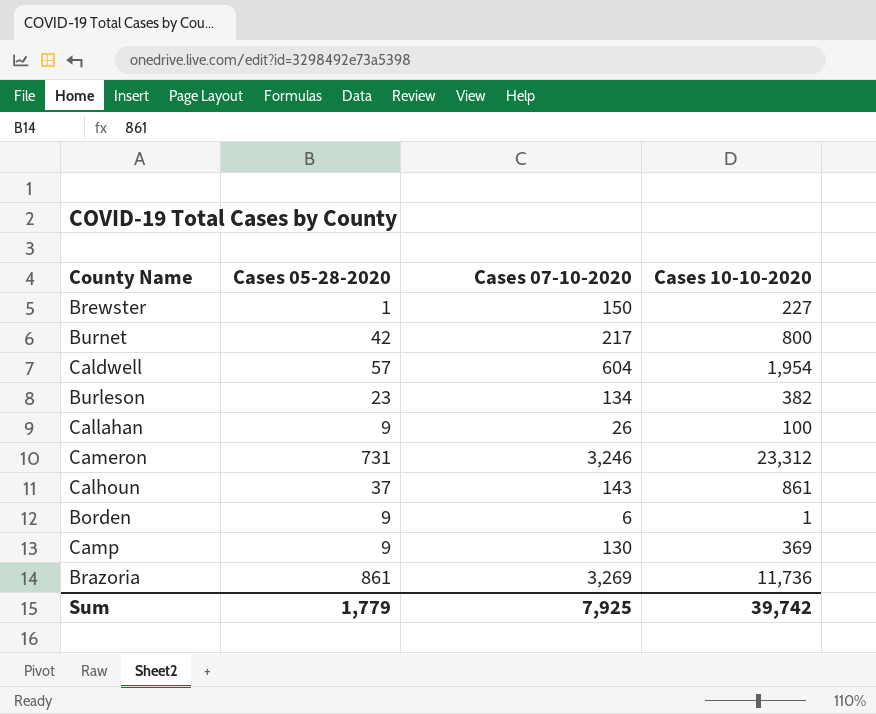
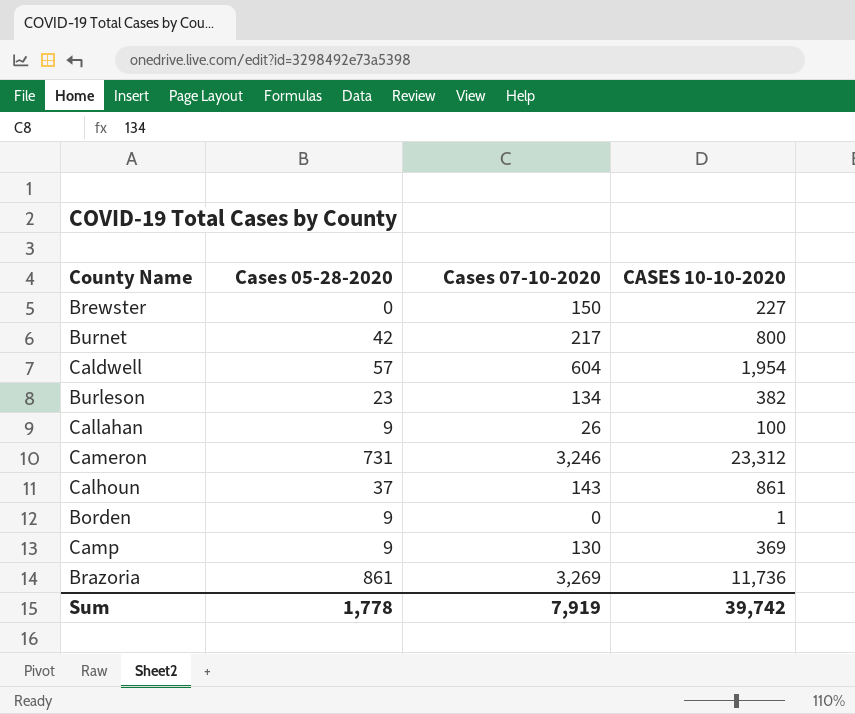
column name: Cases 10-10-2020 -> CASES 10-10-2020
Brewster | Cases 05-28-2020: 1 -> 0
Borden | Cases 07-10-2020: 6 -> 0
Sum | Cases 05-28-2020: 1,779 -> 1,778
Sum | Cases 07-10-2020: 7,925 -> 7,919

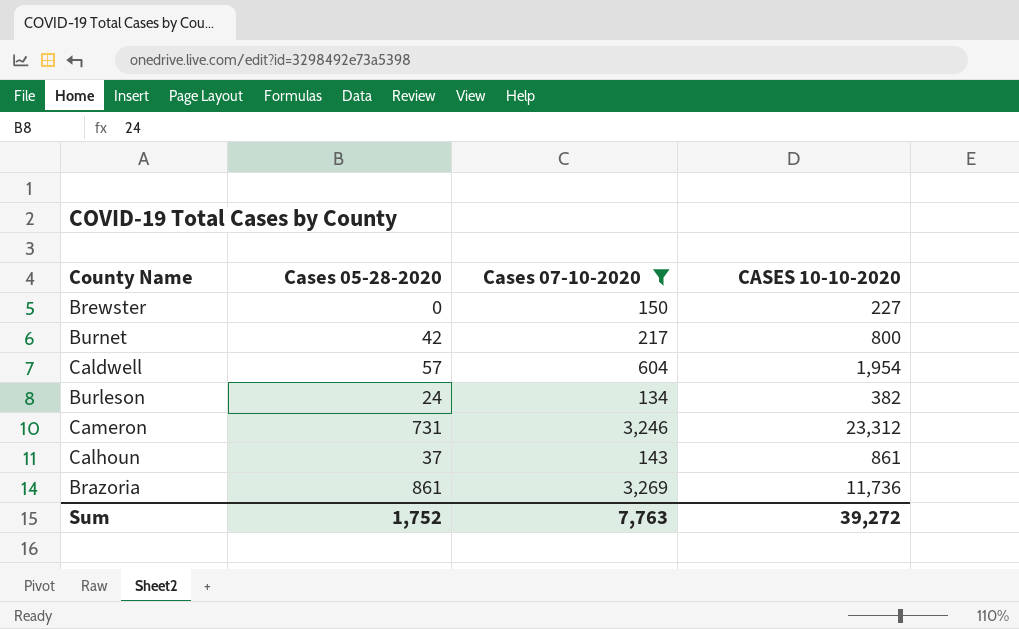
filter: none -> Cases 07-10-2020 >= 134
Burleson | Cases 05-28-2020: 23 -> 24
Sum | Cases 05-28-2020: 1,778 -> 1,752
Sum | Cases 07-10-2020: 7,919 -> 7,763
Sum | CASES 10-10-2020: 39,742 -> 39,272

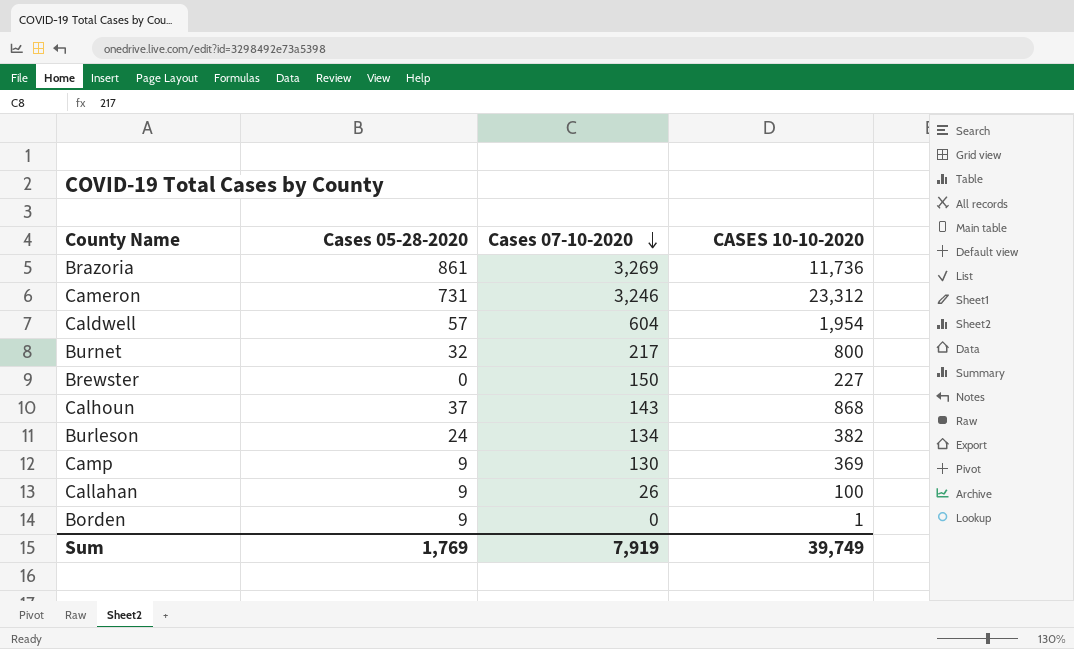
filter: Cases 07-10-2020 >= 134 -> none
row order: none -> Cases 07-10-2020 descending
Burnet | Cases 05-28-2020: 42 -> 32
Calhoun | CASES 10-10-2020: 861 -> 868
Sum | Cases 05-28-2020: 1,752 -> 1,769
Sum | Cases 07-10-2020: 7,763 -> 7,919
Sum | CASES 10-10-2020: 39,272 -> 39,749

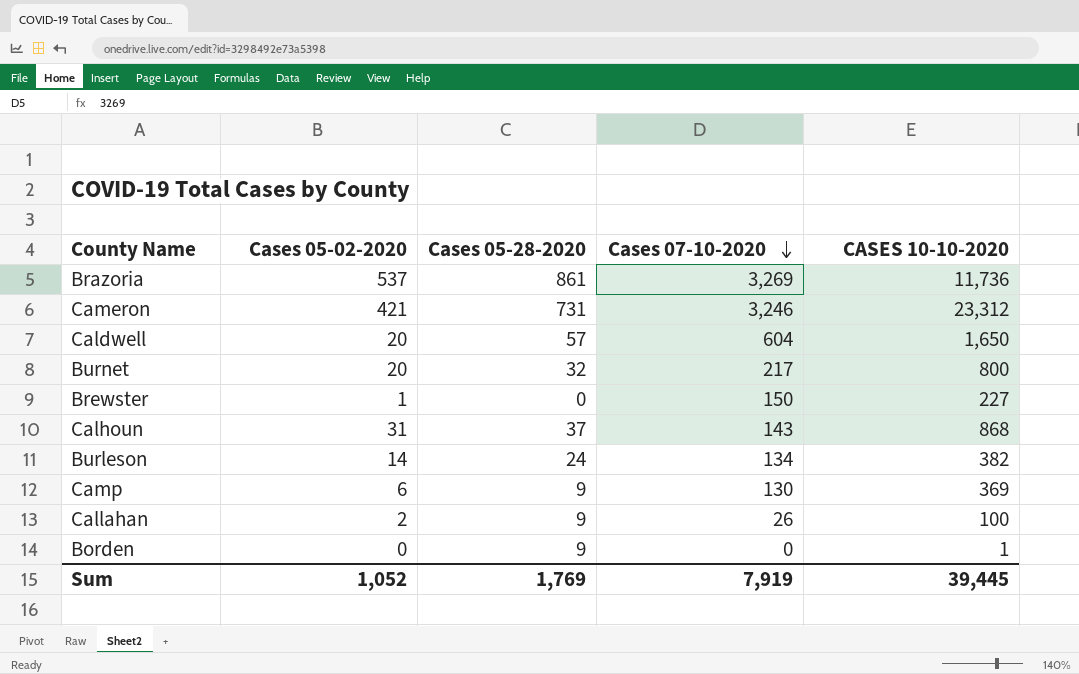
column Cases 05-02-2020 | position: none -> 2
Caldwell | CASES 10-10-2020: 1,954 -> 1,650
Sum | CASES 10-10-2020: 39,749 -> 39,445

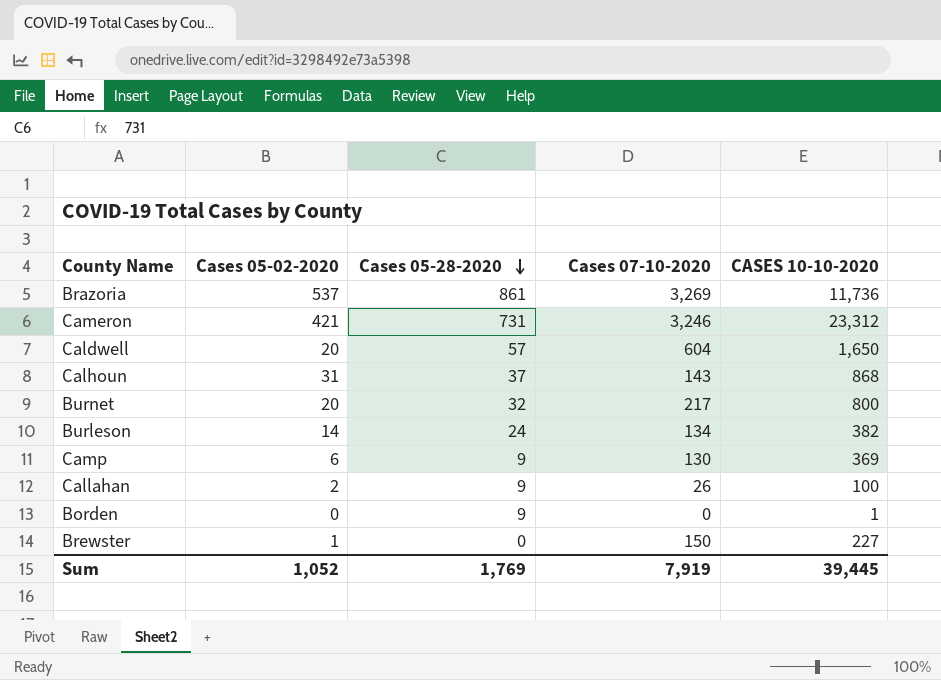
row order: Cases 07-10-2020 descending -> Cases 05-28-2020 descending

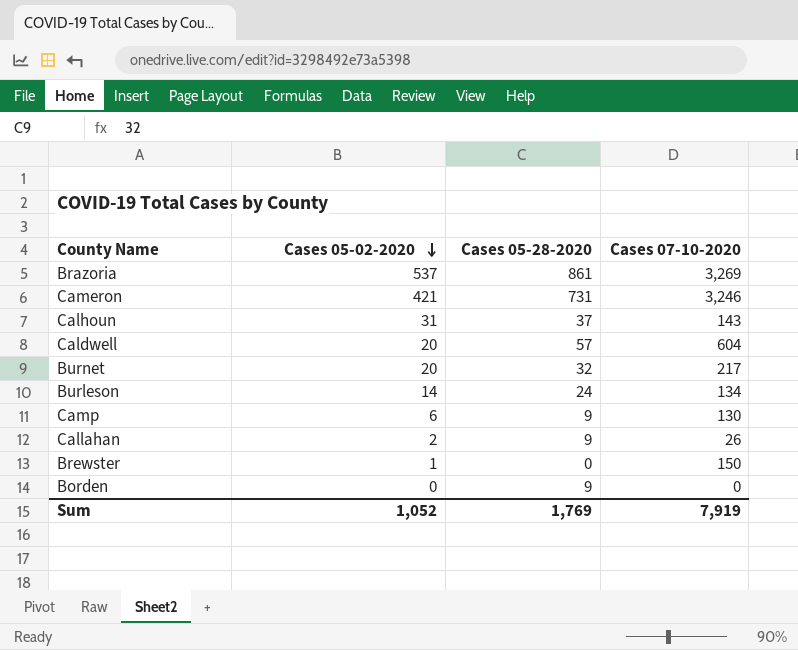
row order: Cases 05-28-2020 descending -> Cases 05-02-2020 descending
column CASES 10-10-2020 | position: 5 -> none

